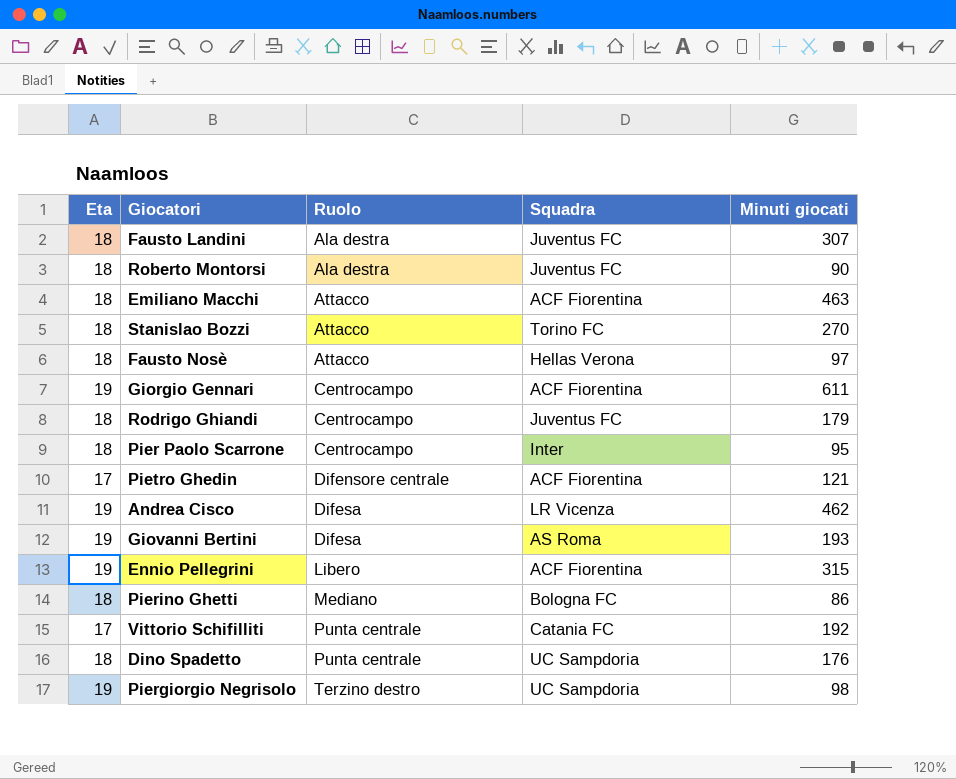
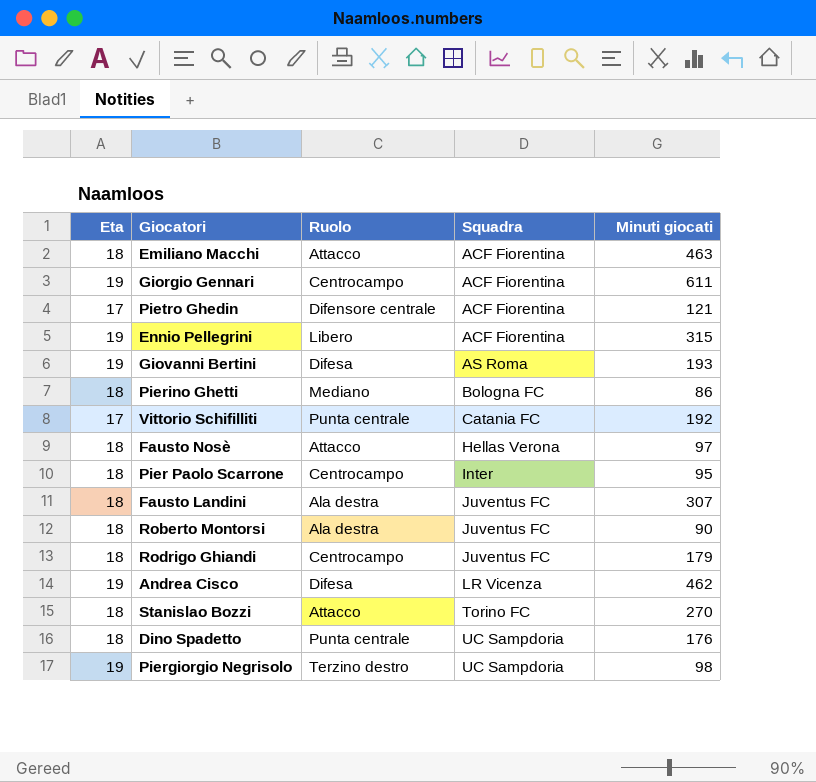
row order: Ruolo ascending -> Squadra ascending

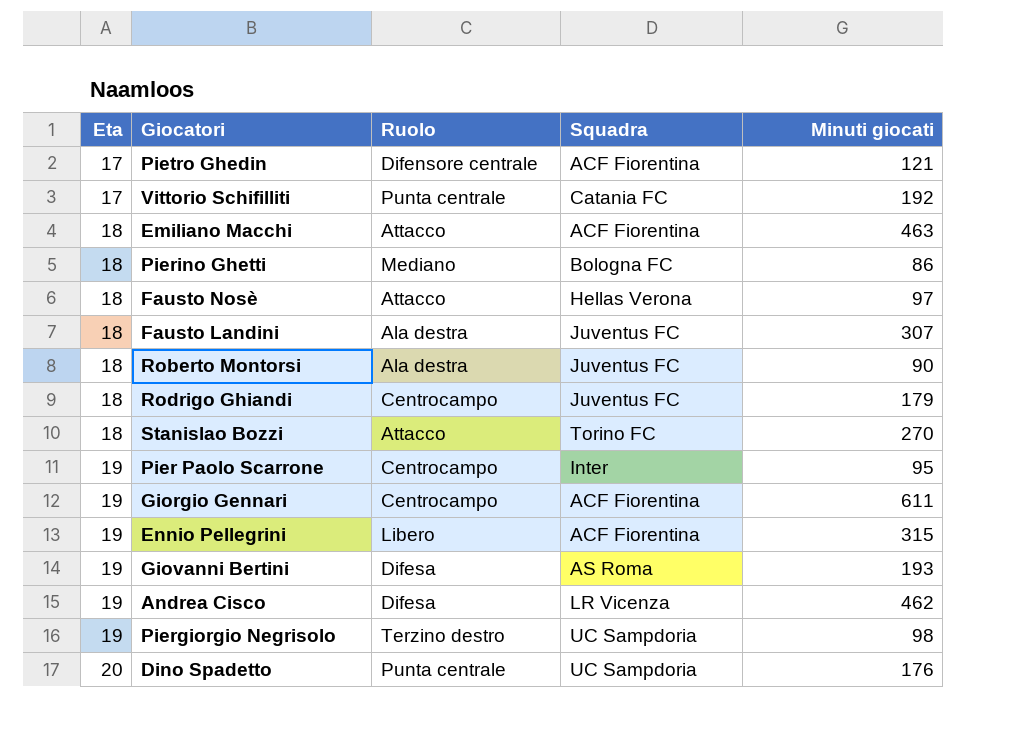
row order: Squadra ascending -> Eta ascending
Pier Paolo Scarrone | Eta: 18 -> 19
Dino Spadetto | Eta: 18 -> 20

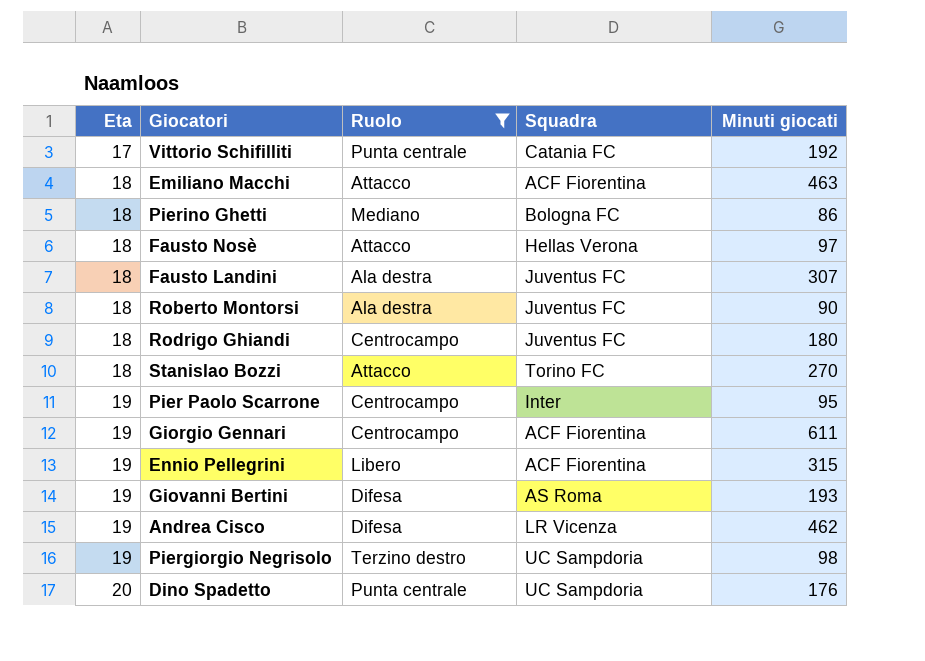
filter: none -> Ruolo != Difensore centrale
Rodrigo Ghiandi | Minuti giocati: 179 -> 180

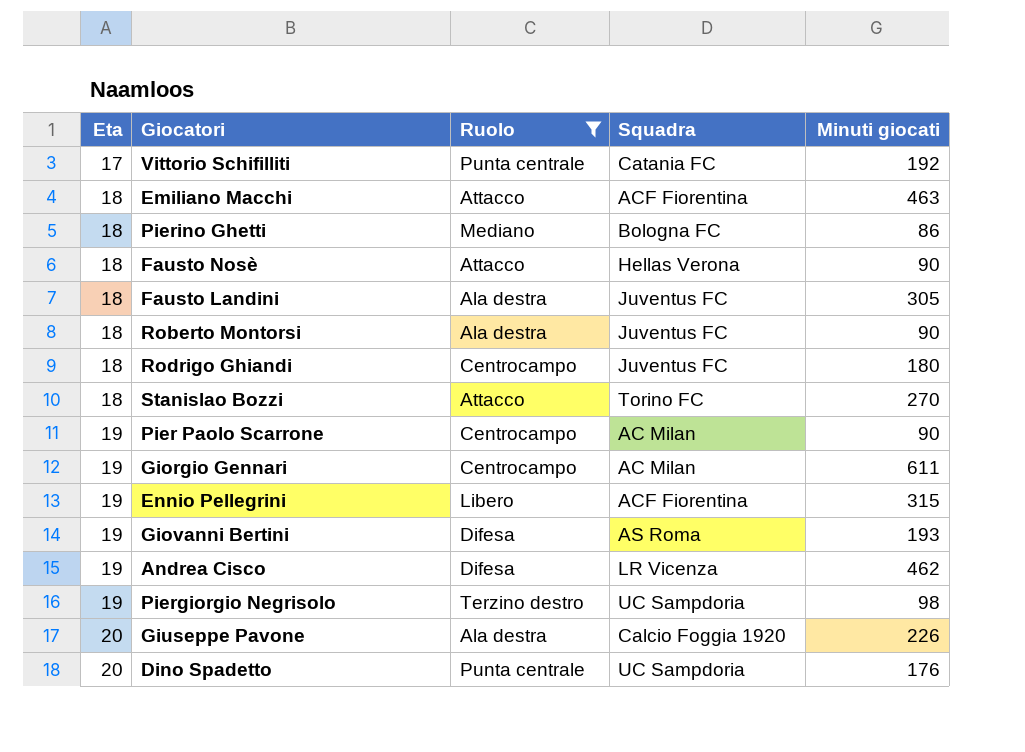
Fausto Nosè | Minuti giocati: 97 -> 90
Fausto Landini | Minuti giocati: 307 -> 305
Pier Paolo Scarrone | Squadra: Inter -> AC Milan
Pier Paolo Scarrone | Minuti giocati: 95 -> 90
Giorgio Gennari | Squadra: ACF Fiorentina -> AC Milan
row Giuseppe Pavone: none -> 20 | Ala destra | Calcio Foggia 1920 | 226

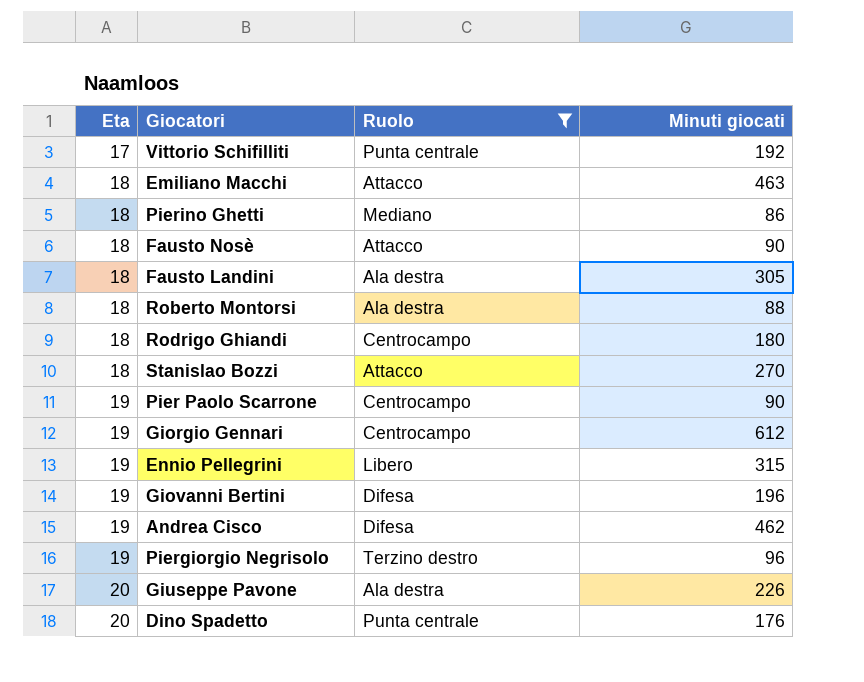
column Squadra | position: 4 -> none
Roberto Montorsi | Minuti giocati: 90 -> 88
Giorgio Gennari | Minuti giocati: 611 -> 612
Giovanni Bertini | Minuti giocati: 193 -> 196
Piergiorgio Negrisolo | Minuti giocati: 98 -> 96

